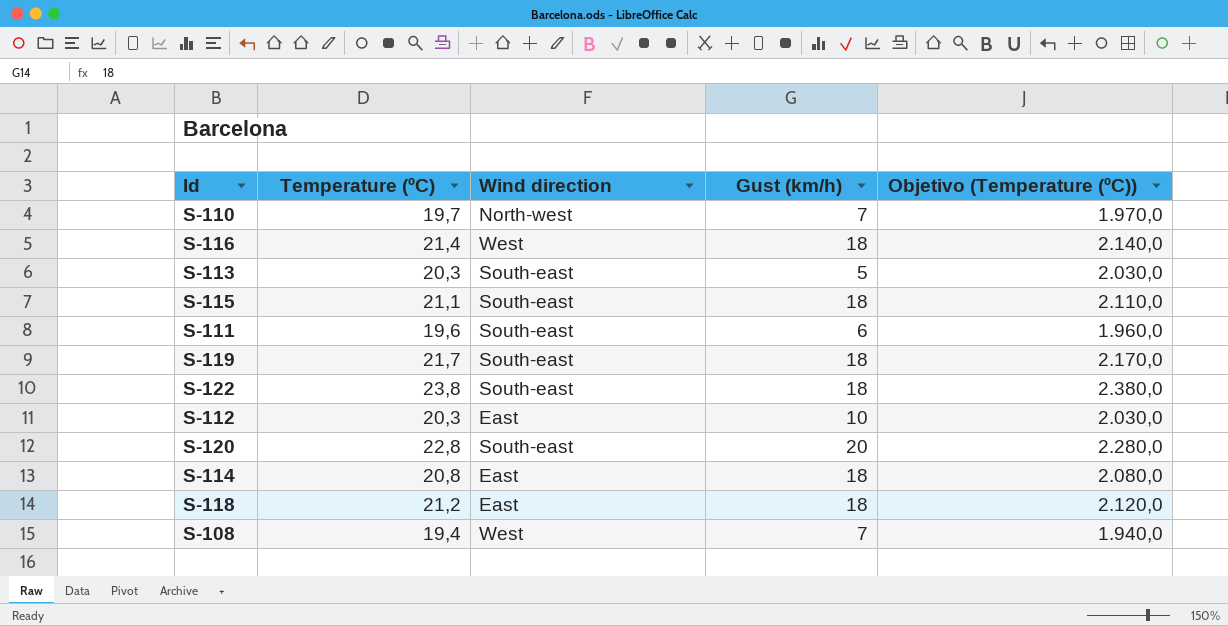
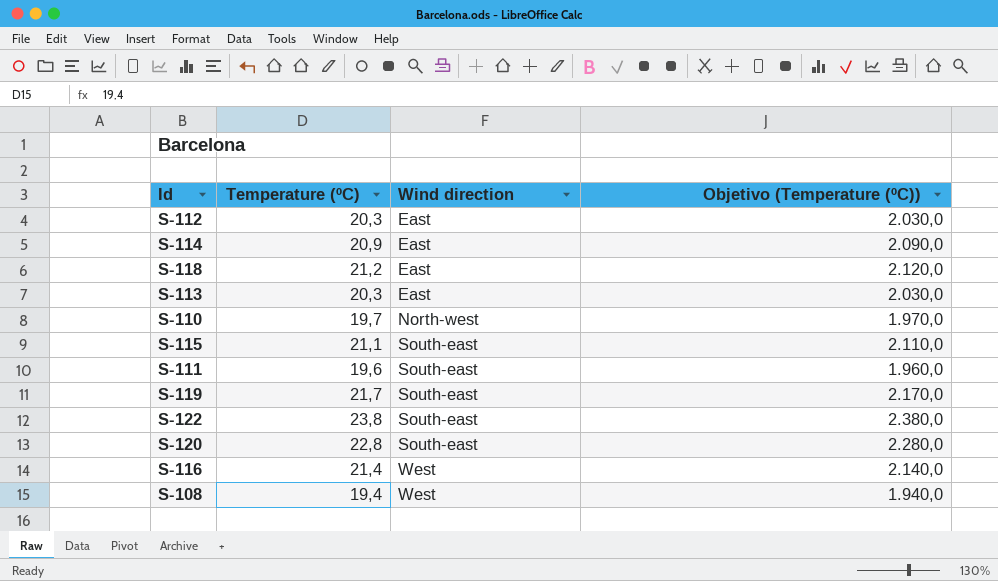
row order: none -> Wind direction ascending
column Gust (km/h) | position: 4 -> none
S-114 | Temperature (ºC): 20,8 -> 20,9
S-114 | Objetivo (Temperature (ºC)): 2.080,0 -> 2.090,0
S-113 | Wind direction: South-east -> East

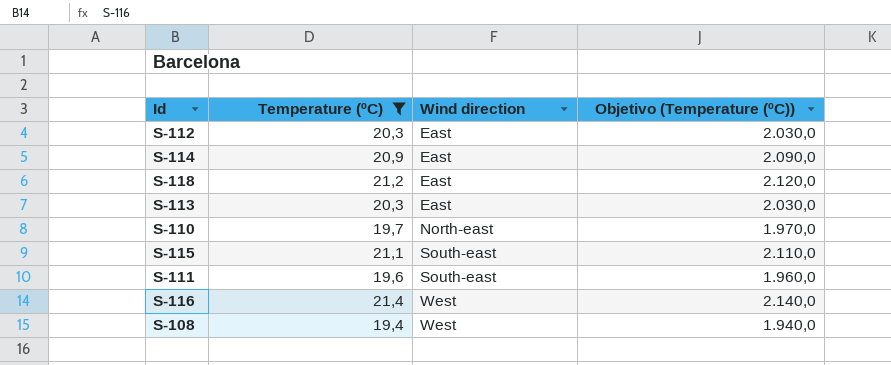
filter: none -> Temperature (ºC) <= 21,4
S-110 | Wind direction: North-west -> North-east

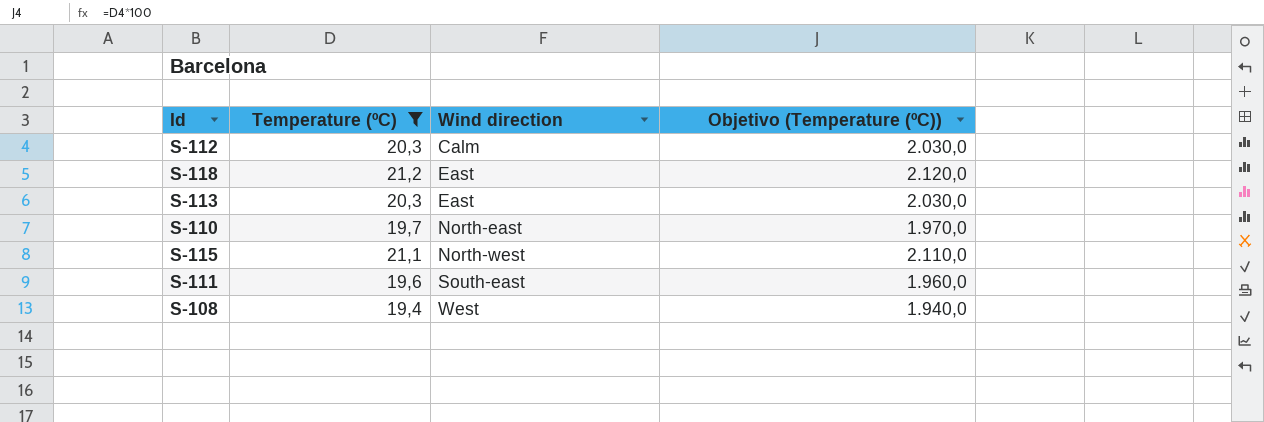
row S-114: 20,9 | East | 2.090,0 -> none
row S-116: 21,4 | West | 2.140,0 -> none
S-112 | Wind direction: East -> Calm
S-115 | Wind direction: South-east -> North-west

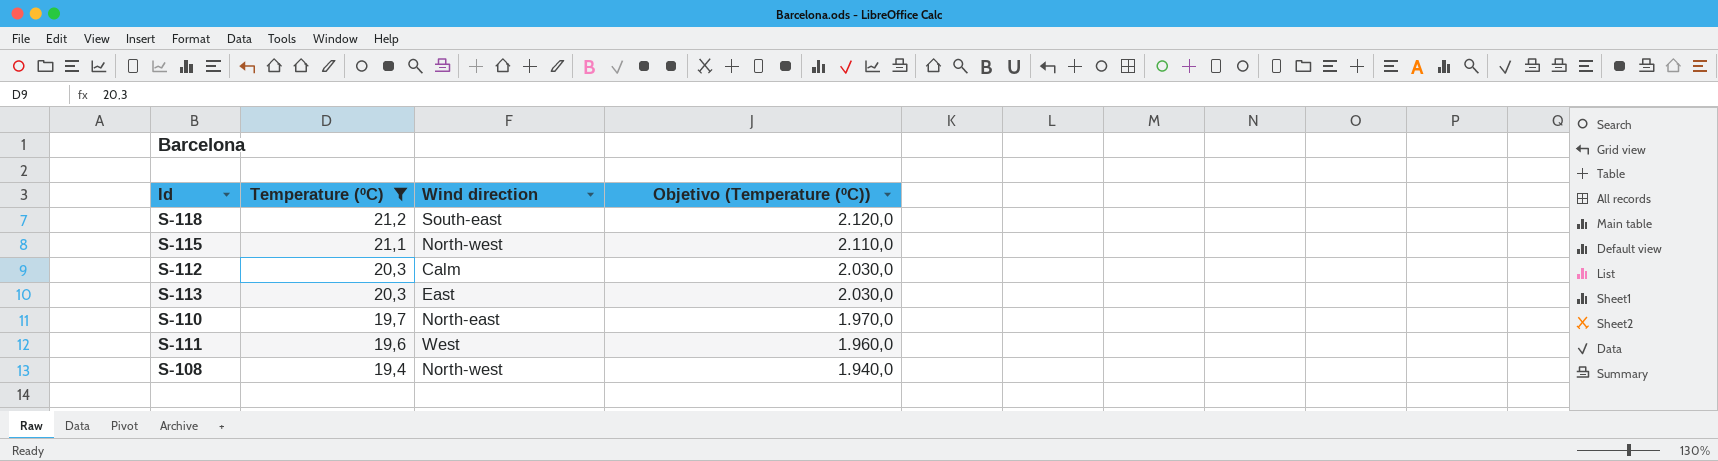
row order: Wind direction ascending -> Temperature (ºC) descending
S-118 | Wind direction: East -> South-east
S-111 | Wind direction: South-east -> West
S-108 | Wind direction: West -> North-west

